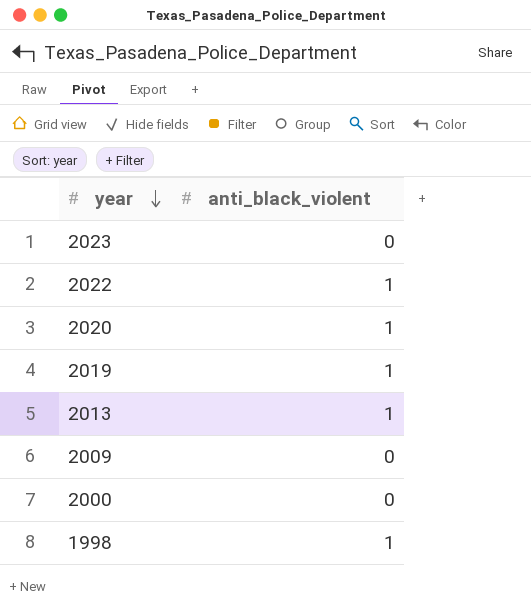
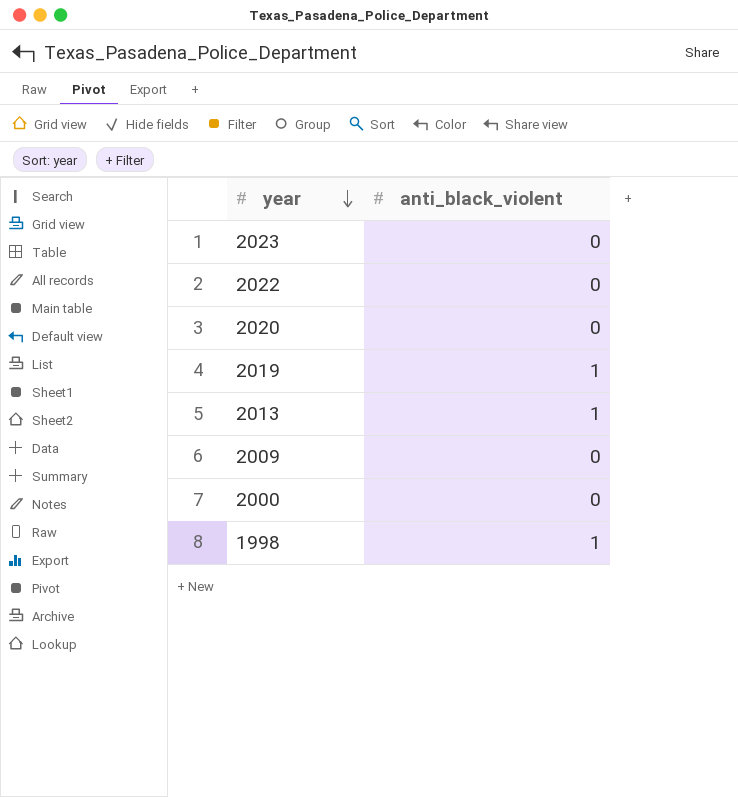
2022 | anti_black_violent: 1 -> 0
2020 | anti_black_violent: 1 -> 0

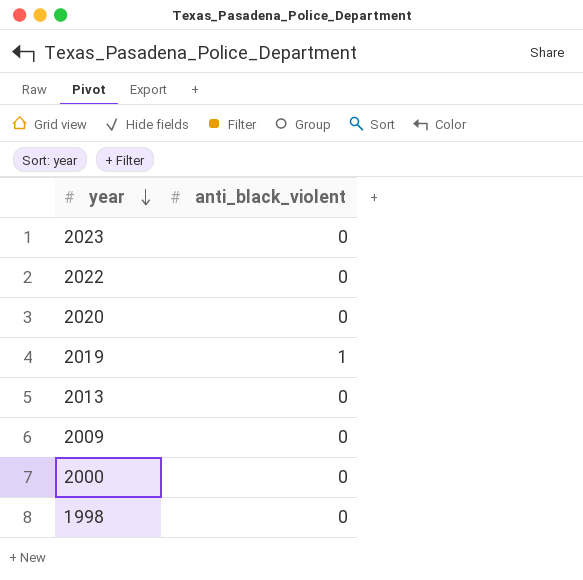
2013 | anti_black_violent: 1 -> 0
1998 | anti_black_violent: 1 -> 0

